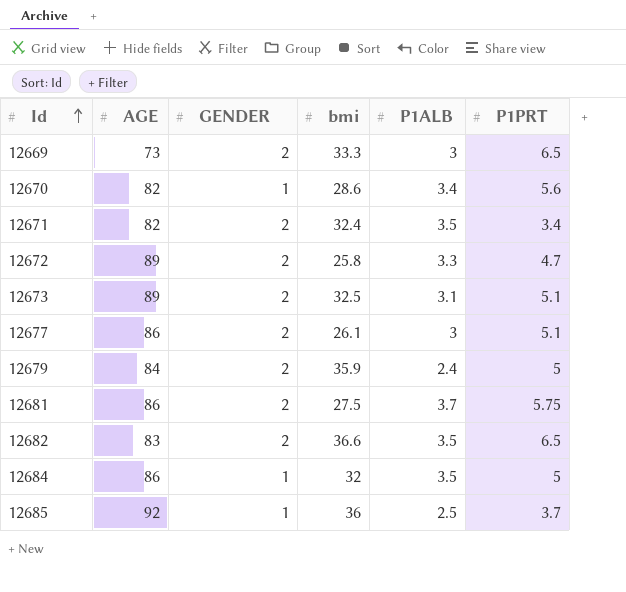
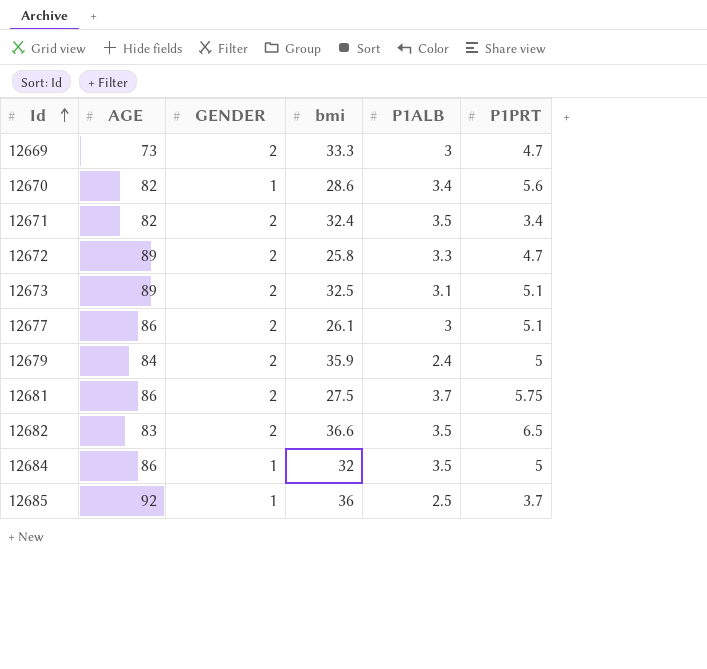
12669 | P1PRT: 6.5 -> 4.7

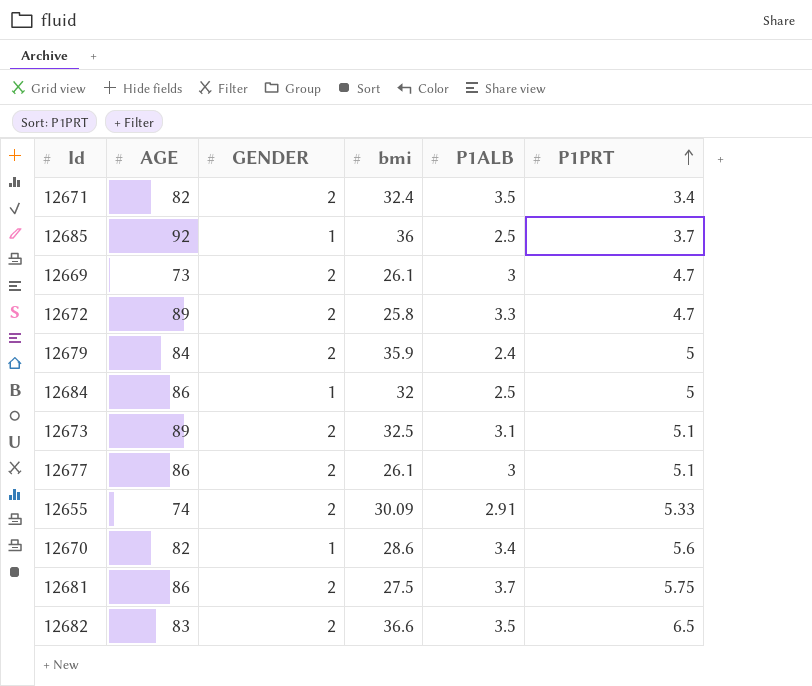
row order: Id ascending -> P1PRT ascending
12669 | bmi: 33.3 -> 26.1
12684 | P1ALB: 3.5 -> 2.5
row 12655: none -> 74 | 2 | 30.09 | 2.91 | 5.33

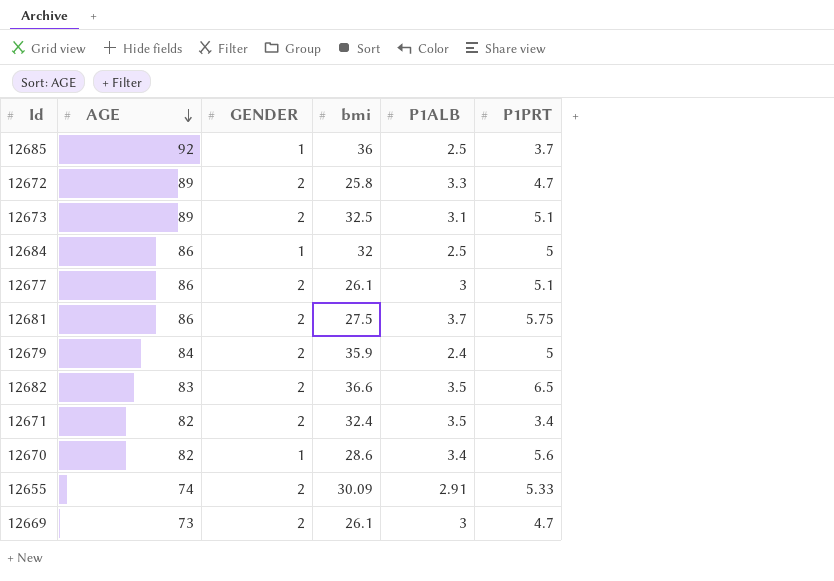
row order: P1PRT ascending -> AGE descending

